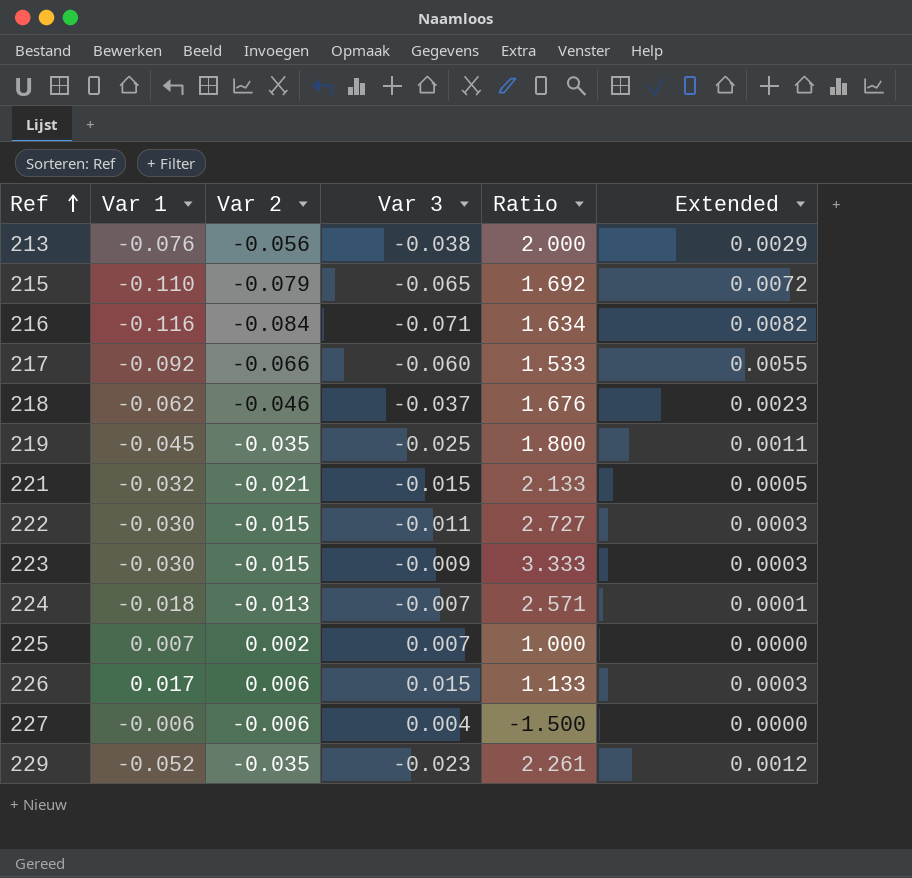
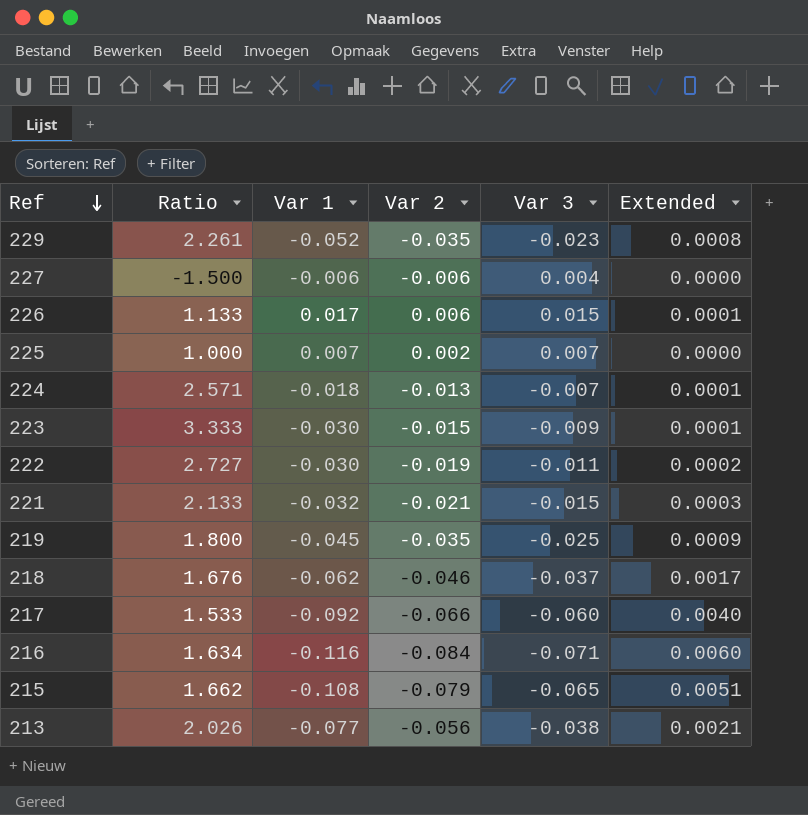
row order: Ref ascending -> Ref descending
column Ratio | position: 5 -> 2
column Extended | formula: [Var 1] * [Var 3] -> [Var 2] * [Var 3]
222 | Var 2: -0.015 -> -0.019
215 | Ratio: 1.692 -> 1.662
215 | Var 1: -0.110 -> -0.108
213 | Ratio: 2.000 -> 2.026
213 | Var 1: -0.076 -> -0.077

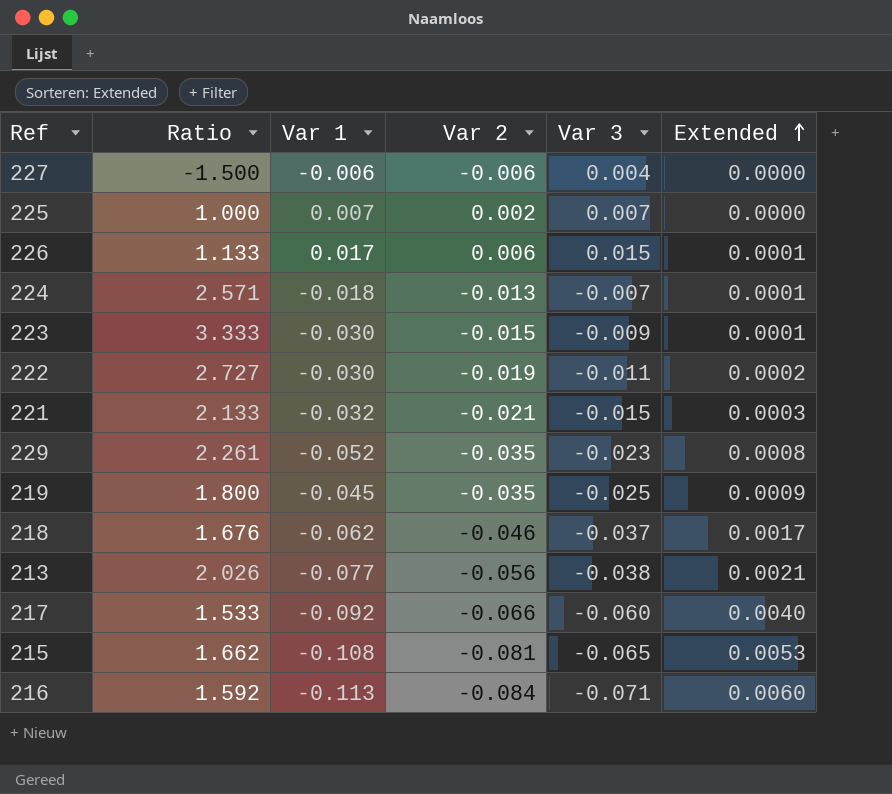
row order: Ref descending -> Extended ascending
215 | Var 2: -0.079 -> -0.081
215 | Extended: 0.0051 -> 0.0053
216 | Ratio: 1.634 -> 1.592
216 | Var 1: -0.116 -> -0.113

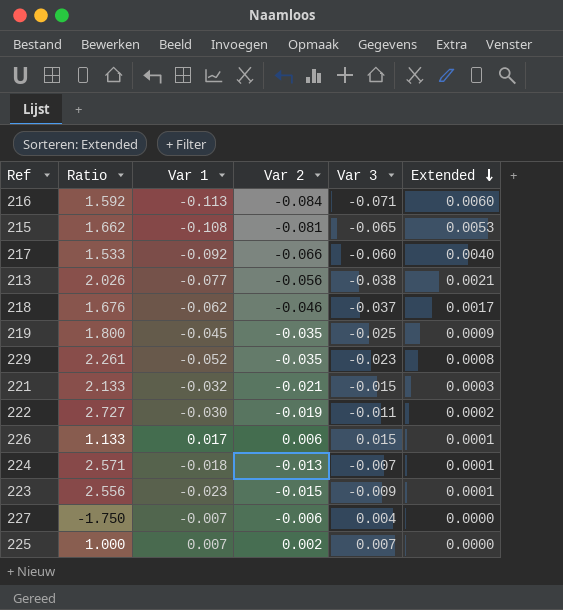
row order: Extended ascending -> Extended descending
223 | Ratio: 3.333 -> 2.556
223 | Var 1: -0.030 -> -0.023
227 | Ratio: -1.500 -> -1.750
227 | Var 1: -0.006 -> -0.007

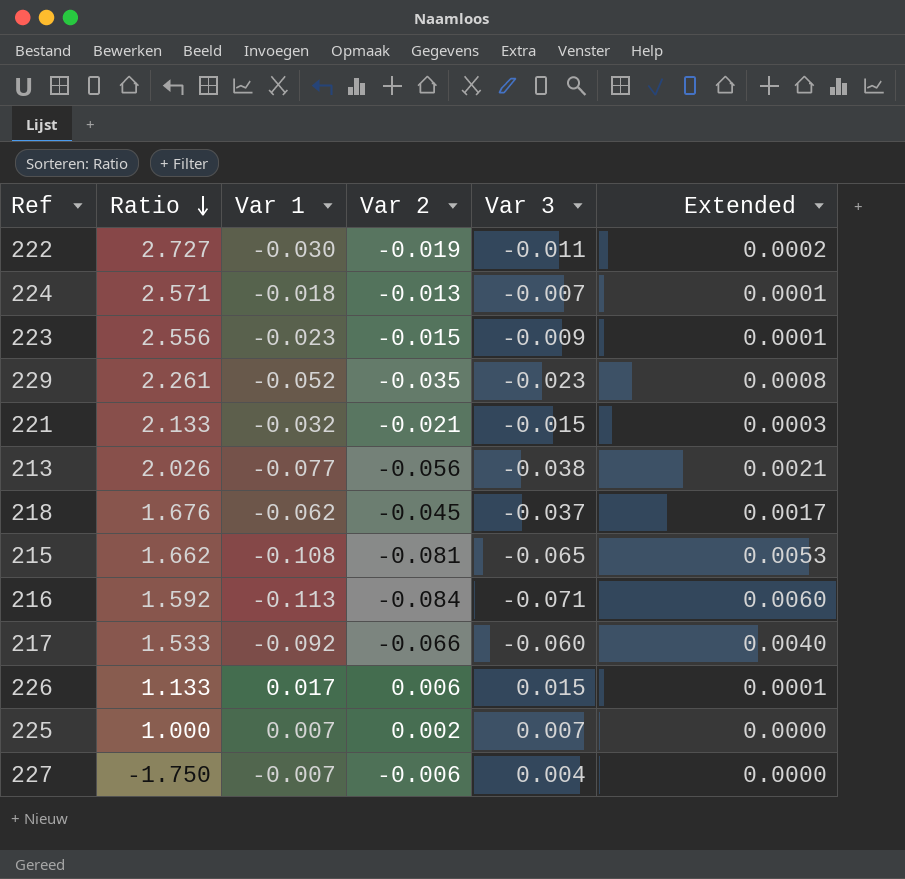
row order: Extended descending -> Ratio descending
row 219: 1.800 | -0.045 | -0.035 | -0.025 | 0.0009 -> none
218 | Var 2: -0.046 -> -0.045

